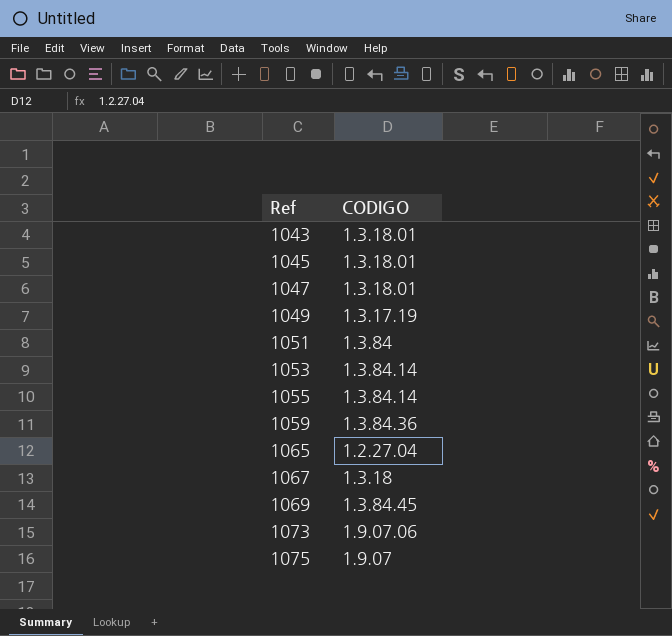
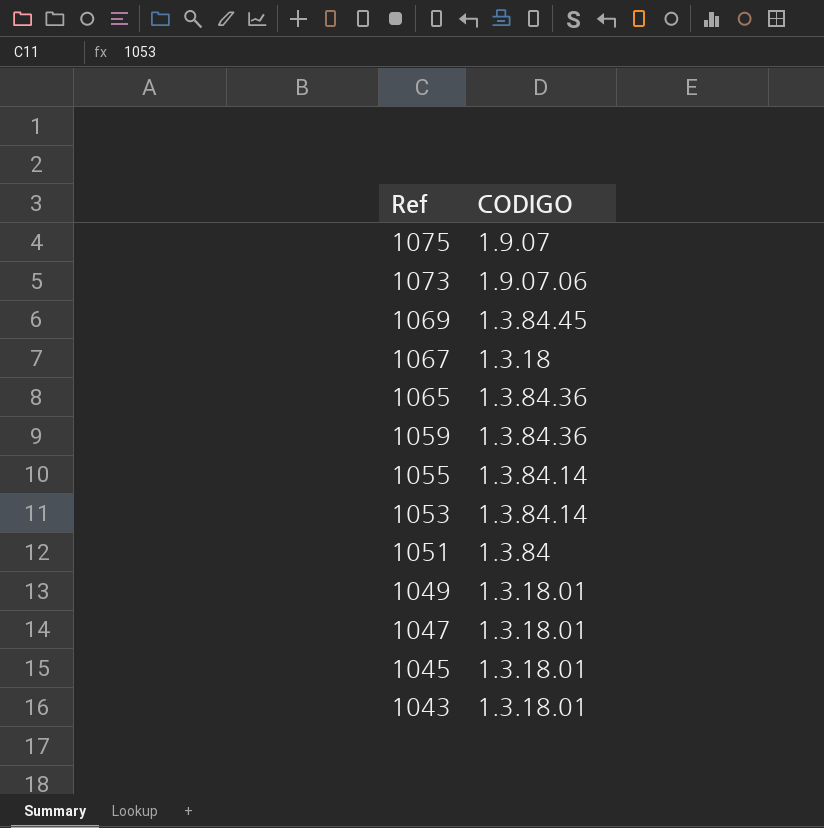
row order: Ref ascending -> Ref descending
1065 | CODIGO: 1.2.27.04 -> 1.3.84.36
1049 | CODIGO: 1.3.17.19 -> 1.3.18.01

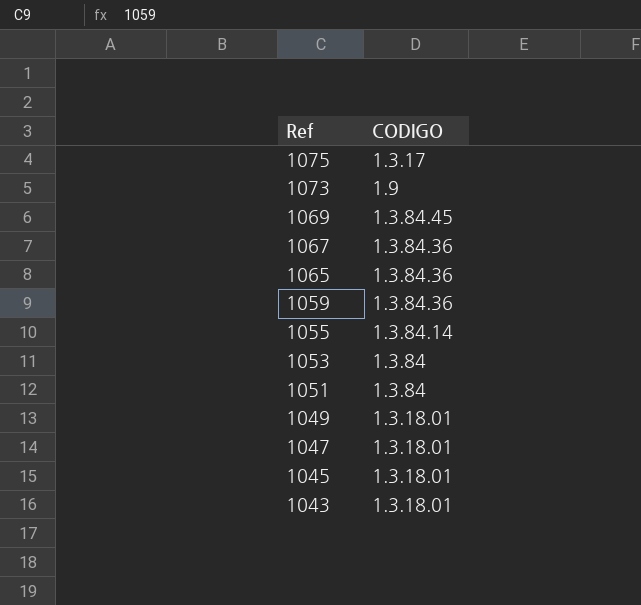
1075 | CODIGO: 1.9.07 -> 1.3.17
1073 | CODIGO: 1.9.07.06 -> 1.9
1067 | CODIGO: 1.3.18 -> 1.3.84.36
1053 | CODIGO: 1.3.84.14 -> 1.3.84

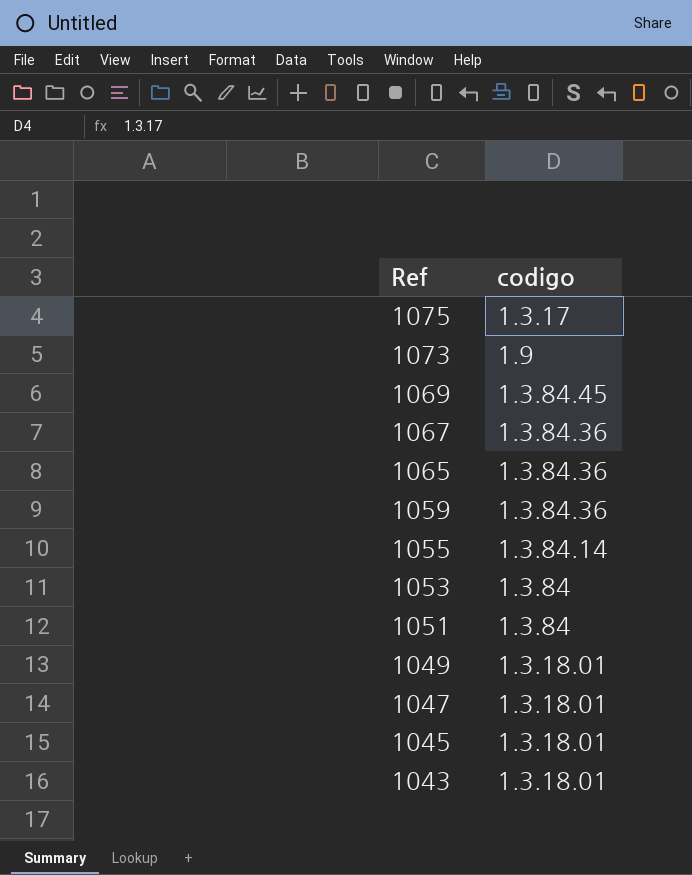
column name: CODIGO -> codigo

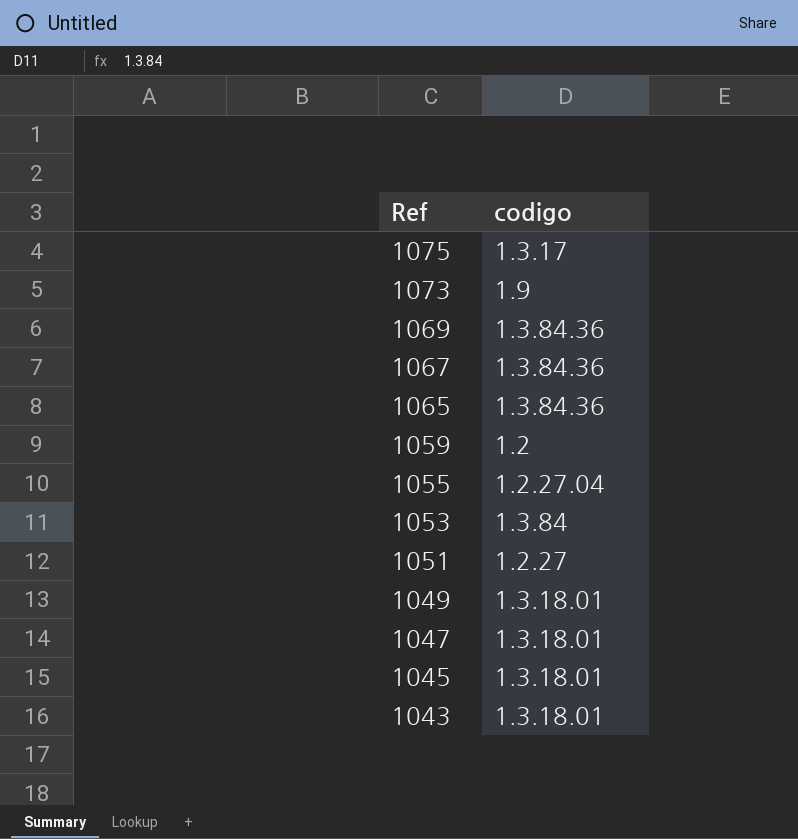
1069 | codigo: 1.3.84.45 -> 1.3.84.36
1059 | codigo: 1.3.84.36 -> 1.2
1055 | codigo: 1.3.84.14 -> 1.2.27.04
1051 | codigo: 1.3.84 -> 1.2.27

